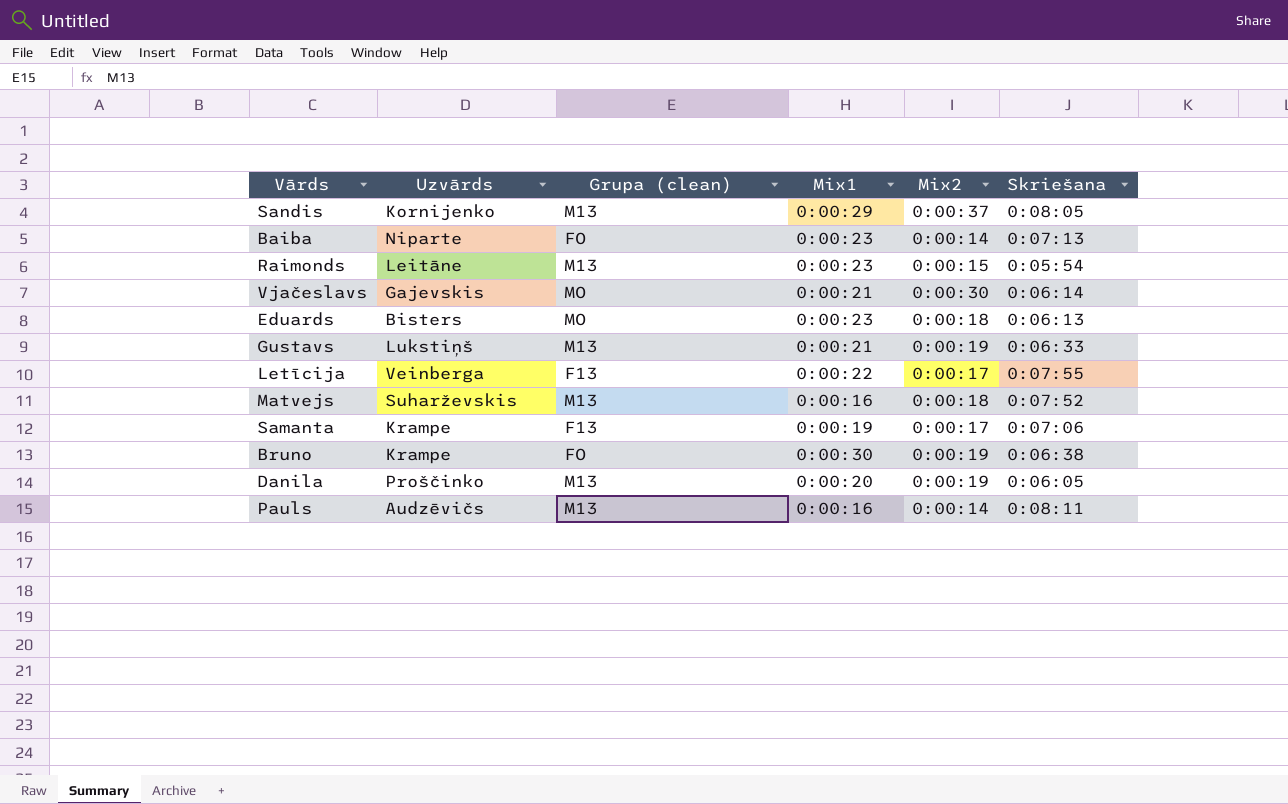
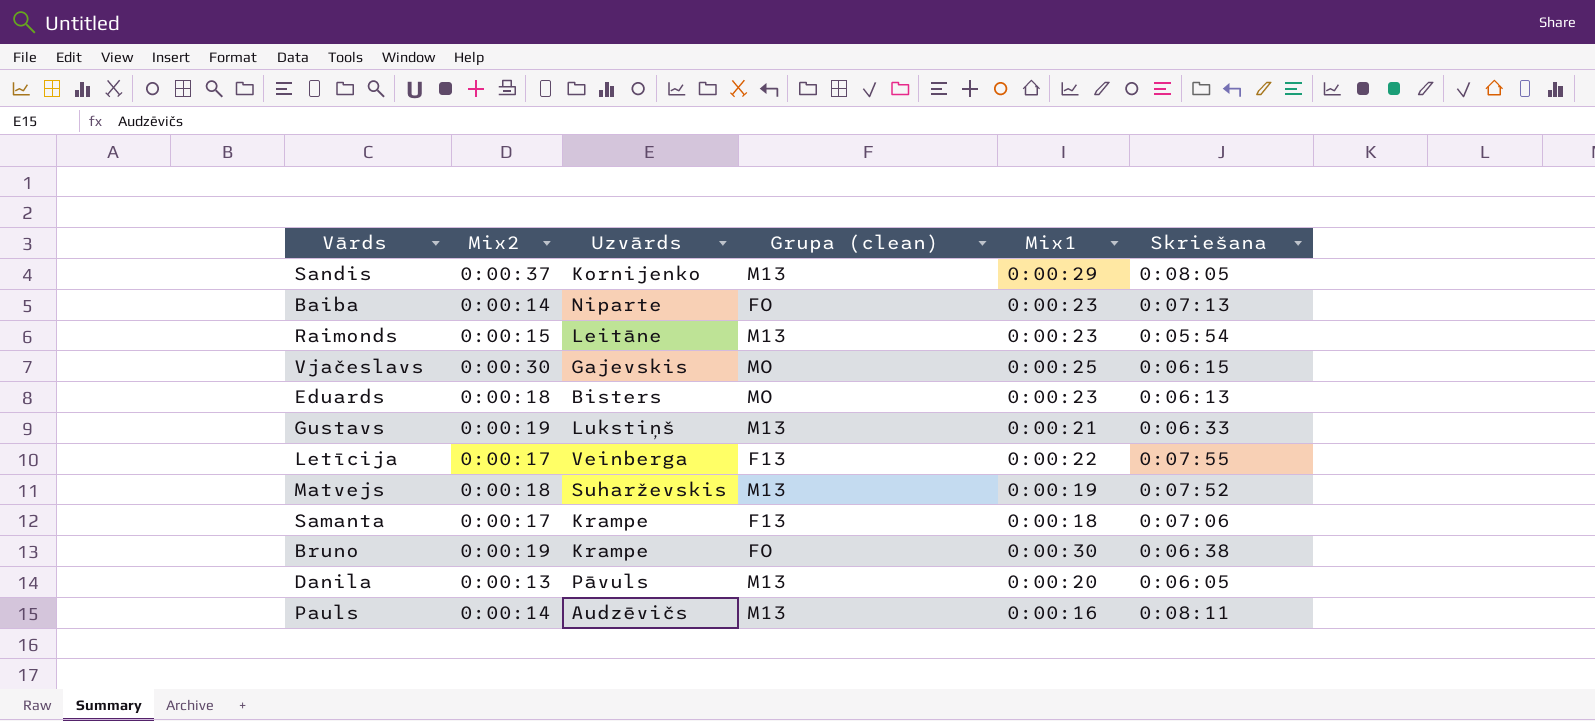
column Mix2 | position: 5 -> 2
Vjačeslavs | Mix1: 0:00:21 -> 0:00:25
Vjačeslavs | Skriešana: 0:06:14 -> 0:06:15
Matvejs | Mix1: 0:00:16 -> 0:00:19
Samanta | Mix1: 0:00:19 -> 0:00:18
Danila | Mix2: 0:00:19 -> 0:00:13
Danila | Uzvārds: Proščinko -> Pāvuls

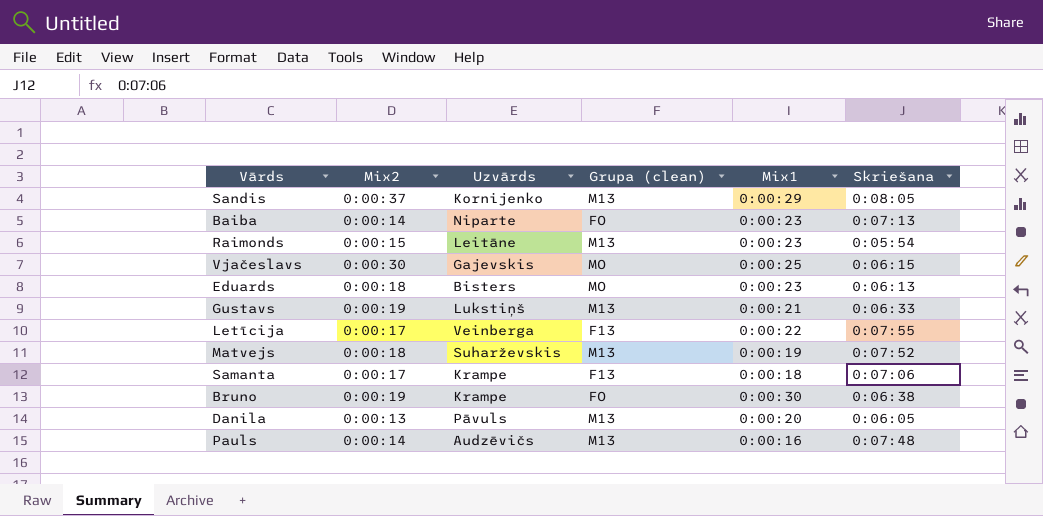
Pauls | Skriešana: 0:08:11 -> 0:07:48

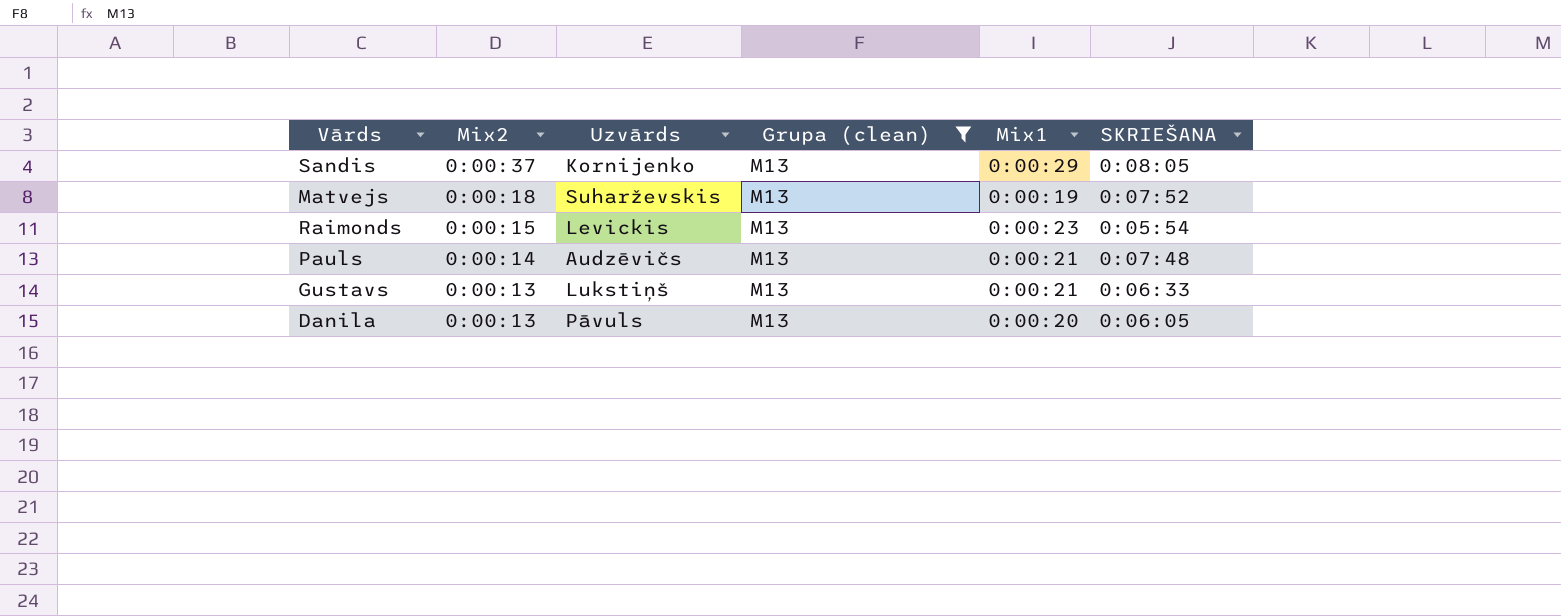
filter: none -> Grupa (clean) = M13
row order: none -> Mix2 descending
column name: Skriešana -> SKRIEŠANA
Raimonds | Uzvārds: Leitāne -> Levickis
Pauls | Mix1: 0:00:16 -> 0:00:21
Gustavs | Mix2: 0:00:19 -> 0:00:13

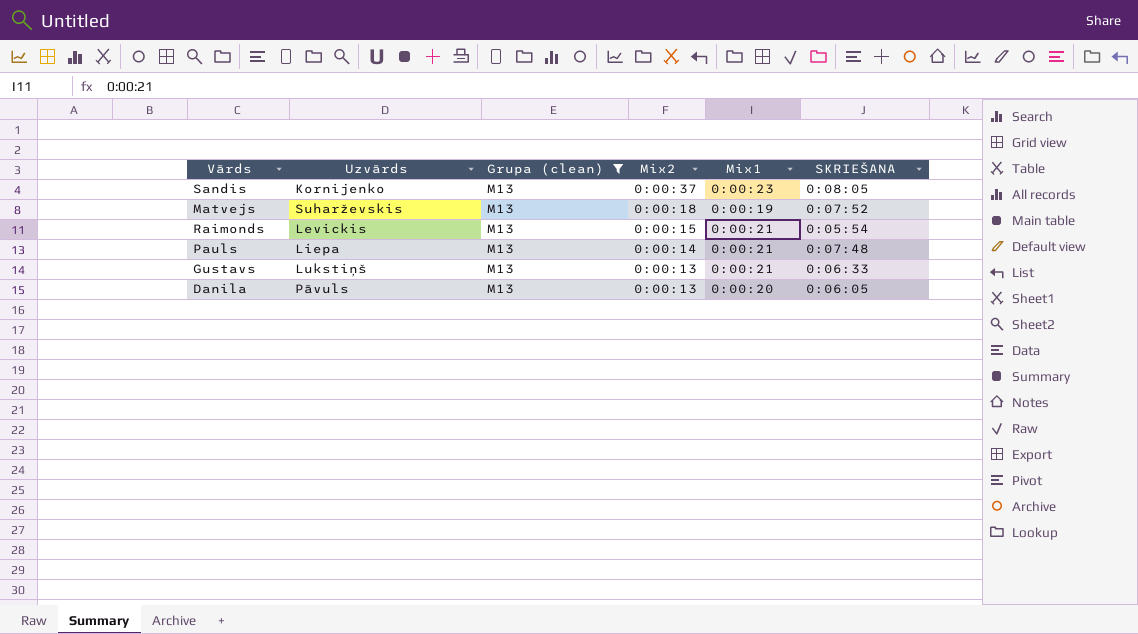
column Mix2 | position: 2 -> 4
Sandis | Mix1: 0:00:29 -> 0:00:23
Raimonds | Mix1: 0:00:23 -> 0:00:21
Pauls | Uzvārds: Audzēvičs -> Liepa

